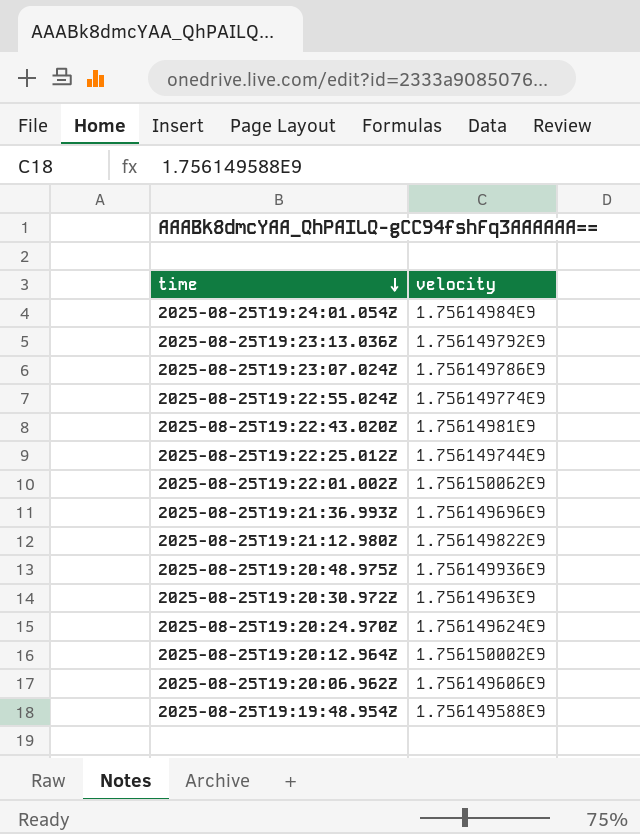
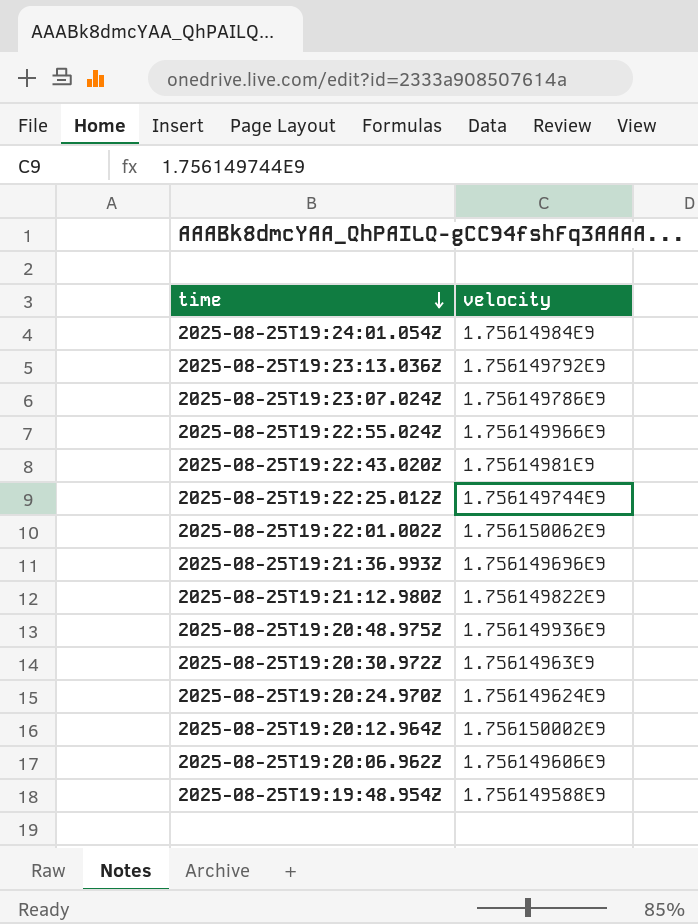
2025-08-25T19:22:55.024Z | velocity: 1.756149774E9 -> 1.756149966E9

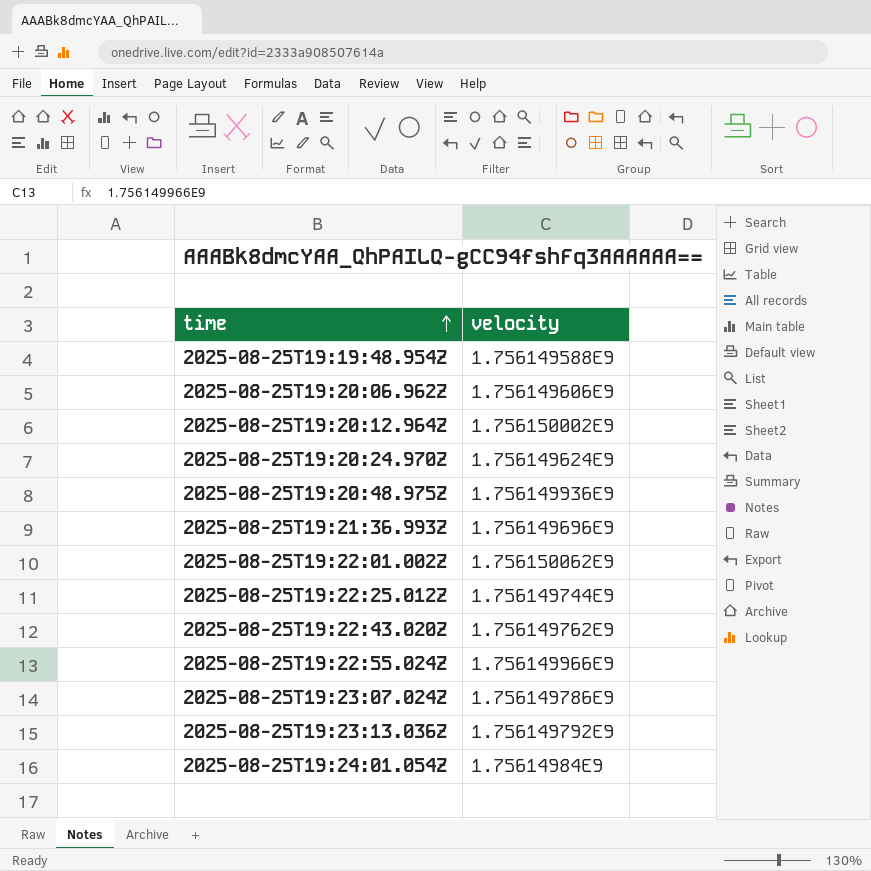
row order: time descending -> time ascending
row 2025-08-25T19:21:12.980Z: 1.756149822E9 -> none
row 2025-08-25T19:20:30.972Z: 1.75614963E9 -> none
2025-08-25T19:22:43.020Z | velocity: 1.75614981E9 -> 1.756149762E9

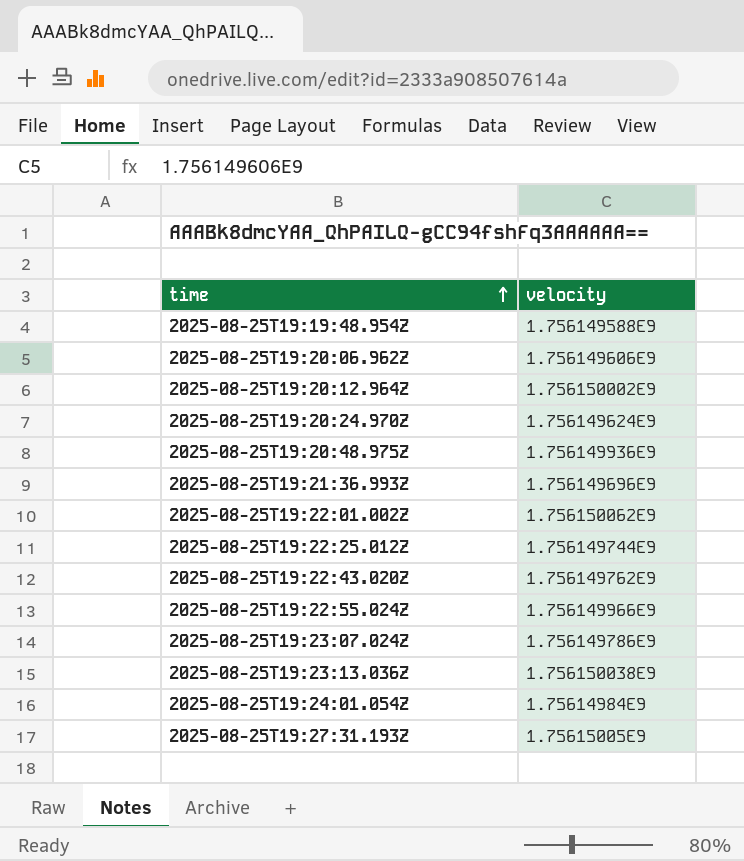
2025-08-25T19:23:13.036Z | velocity: 1.756149792E9 -> 1.756150038E9
row 2025-08-25T19:27:31.193Z: none -> 1.75615005E9

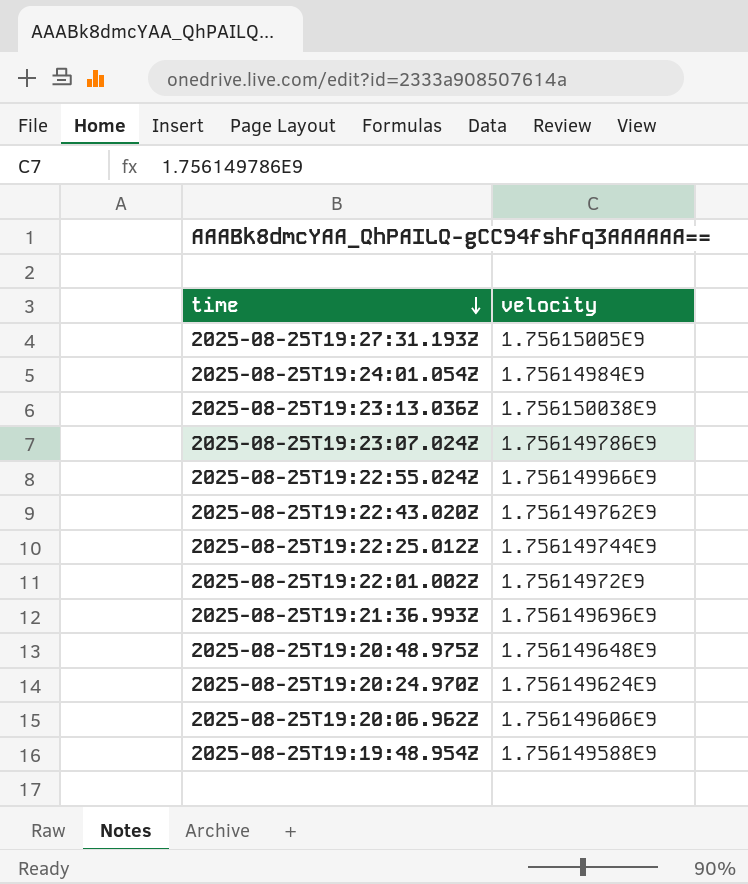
row order: time ascending -> time descending
row 2025-08-25T19:20:12.964Z: 1.756150002E9 -> none
2025-08-25T19:22:01.002Z | velocity: 1.756150062E9 -> 1.75614972E9
2025-08-25T19:20:48.975Z | velocity: 1.756149936E9 -> 1.756149648E9

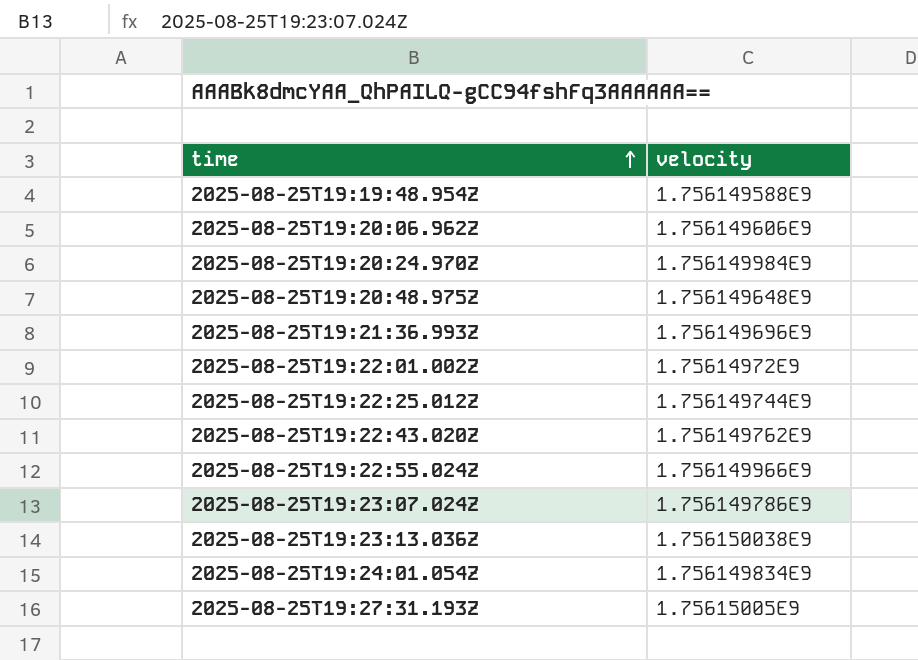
row order: time descending -> time ascending
2025-08-25T19:20:24.970Z | velocity: 1.756149624E9 -> 1.756149984E9
2025-08-25T19:24:01.054Z | velocity: 1.75614984E9 -> 1.756149834E9

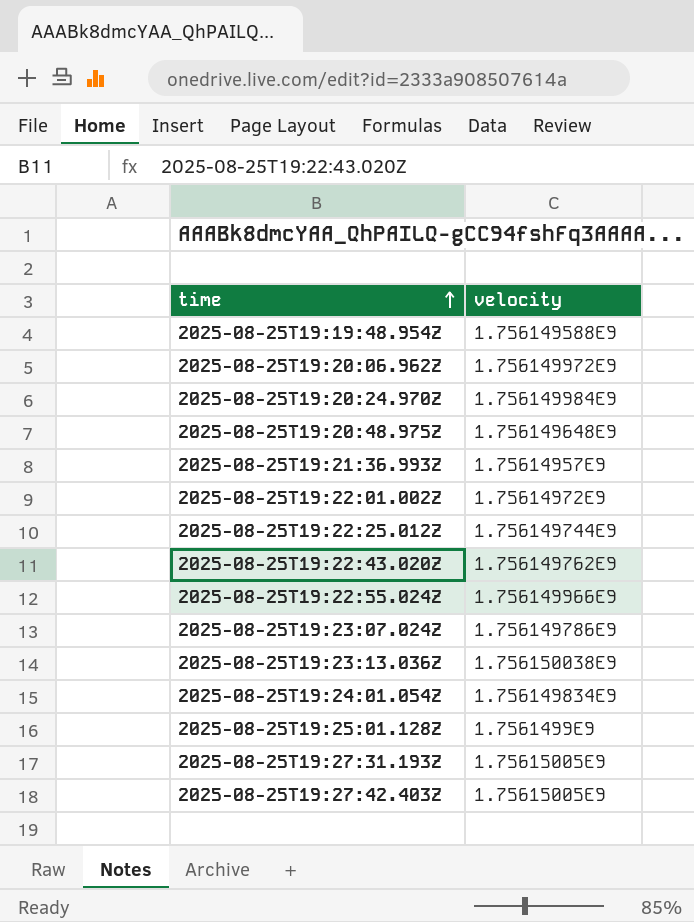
2025-08-25T19:20:06.962Z | velocity: 1.756149606E9 -> 1.756149972E9
2025-08-25T19:21:36.993Z | velocity: 1.756149696E9 -> 1.75614957E9
row 2025-08-25T19:25:01.128Z: none -> 1.7561499E9
row 2025-08-25T19:27:42.403Z: none -> 1.75615005E9

